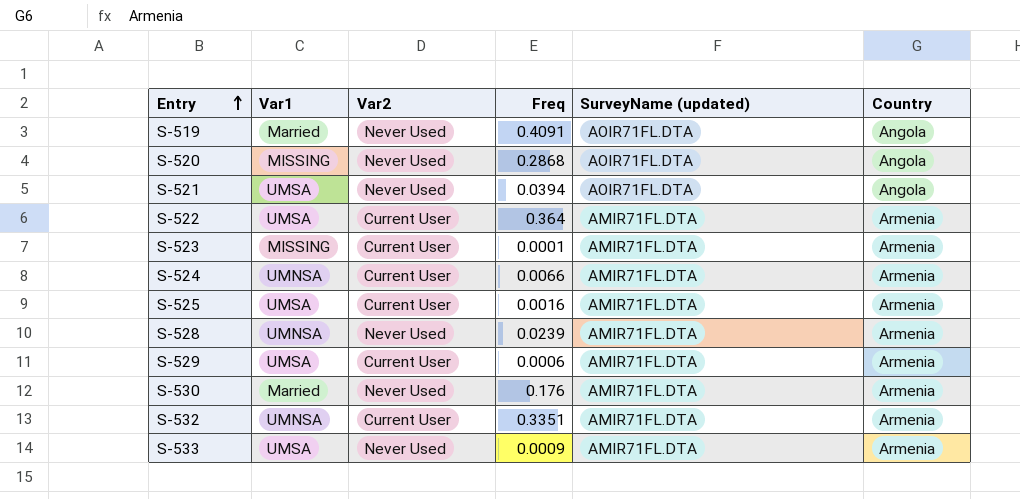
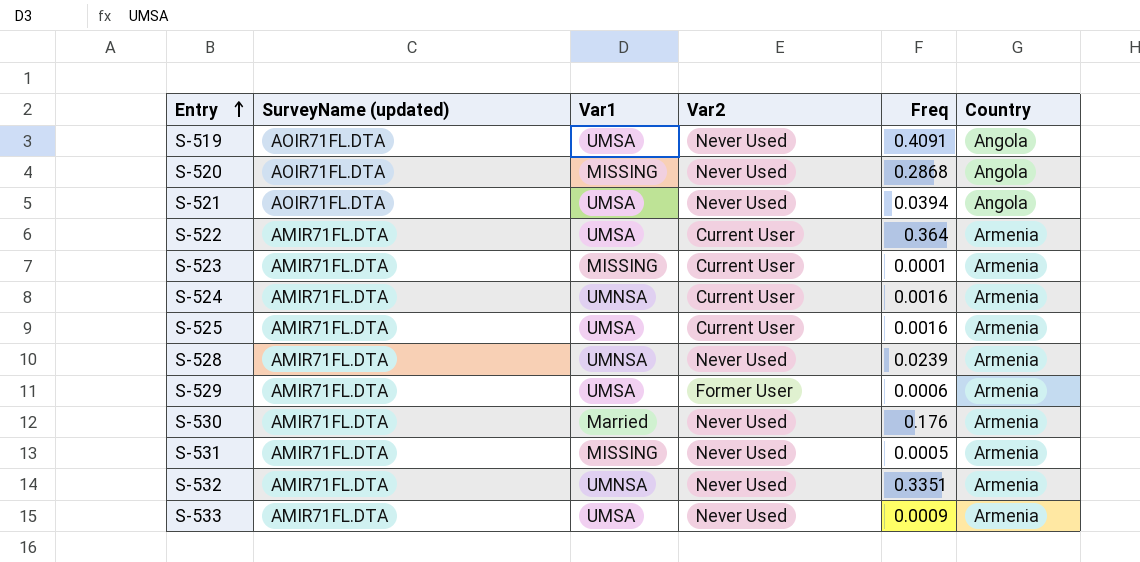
column SurveyName (updated) | position: 5 -> 2
S-519 | Var1: Married -> UMSA
S-524 | Freq: 0.0066 -> 0.0016
S-529 | Var2: Current User -> Former User
row S-531: none -> AMIR71FL.DTA | MISSING | Never Used | 0.0005 | Armenia
S-532 | Var2: Current User -> Never Used

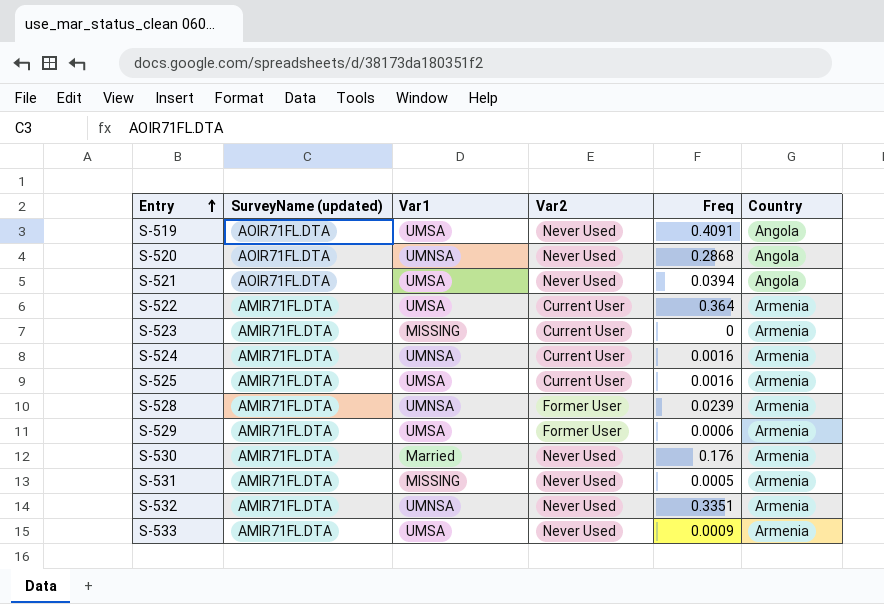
S-520 | Var1: MISSING -> UMNSA
S-523 | Freq: 0.0001 -> 0
S-528 | Var2: Never Used -> Former User

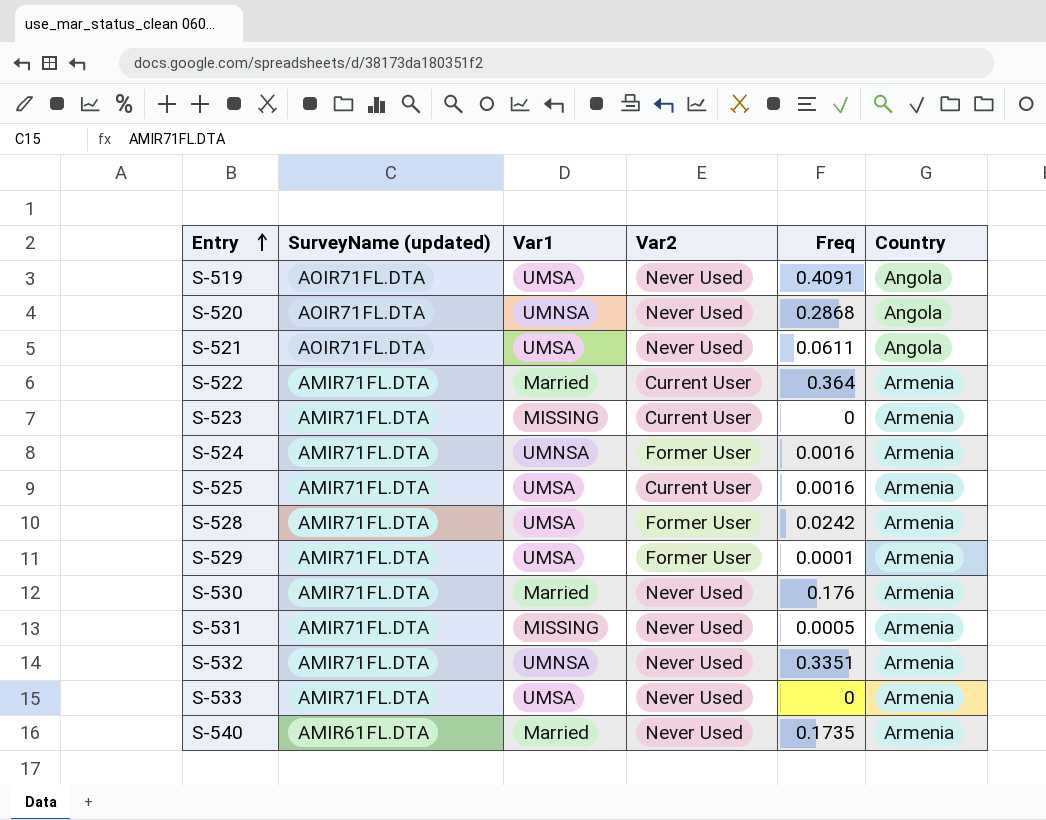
S-521 | Freq: 0.0394 -> 0.0611
S-522 | Var1: UMSA -> Married
S-524 | Var2: Current User -> Former User
S-528 | Var1: UMNSA -> UMSA
S-528 | Freq: 0.0239 -> 0.0242
S-529 | Freq: 0.0006 -> 0.0001
S-533 | Freq: 0.0009 -> 0
row S-540: none -> AMIR61FL.DTA | Married | Never Used | 0.1735 | Armenia

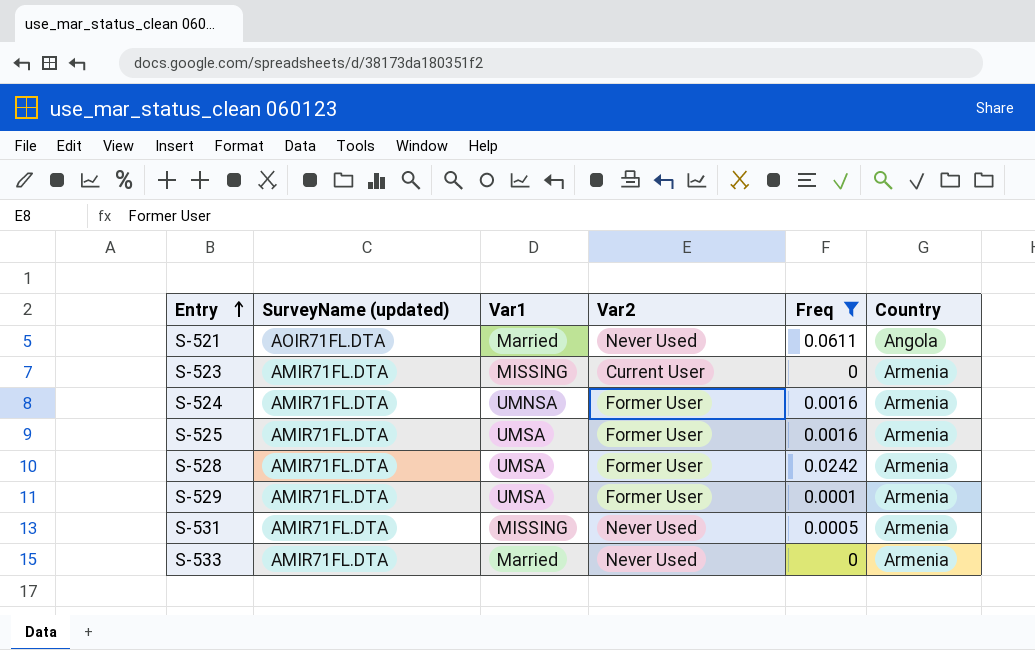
filter: none -> Freq <= 0.0611
S-521 | Var1: UMSA -> Married
S-525 | Var2: Current User -> Former User
S-533 | Var1: UMSA -> Married

